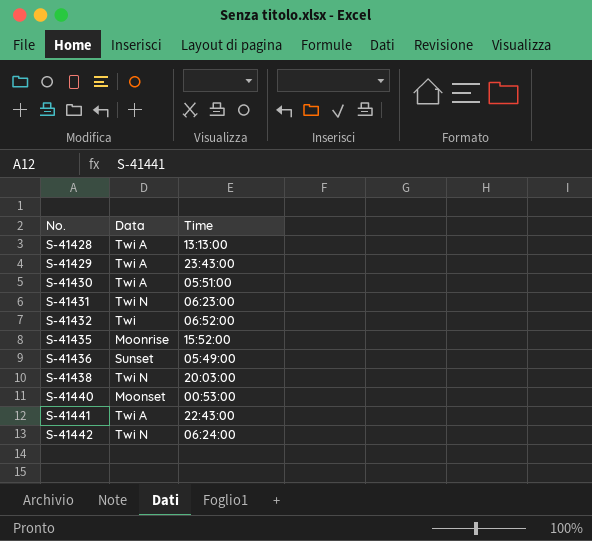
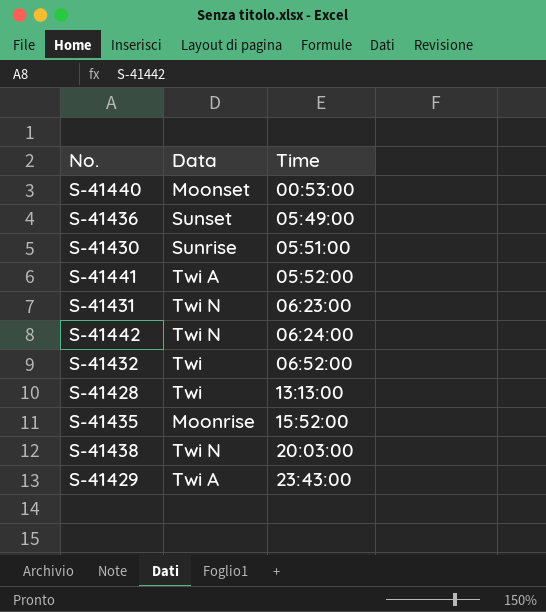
row order: No. ascending -> Time ascending
S-41430 | Data: Twi A -> Sunrise
S-41441 | Time: 22:43:00 -> 05:52:00
S-41428 | Data: Twi A -> Twi

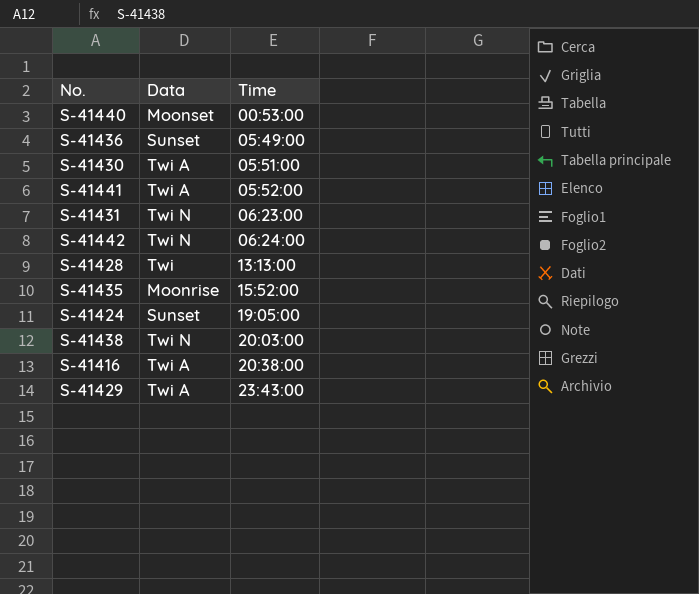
row S-41432: Twi | 06:52:00 -> none
S-41430 | Data: Sunrise -> Twi A
row S-41424: none -> Sunset | 19:05:00
row S-41416: none -> Twi A | 20:38:00

